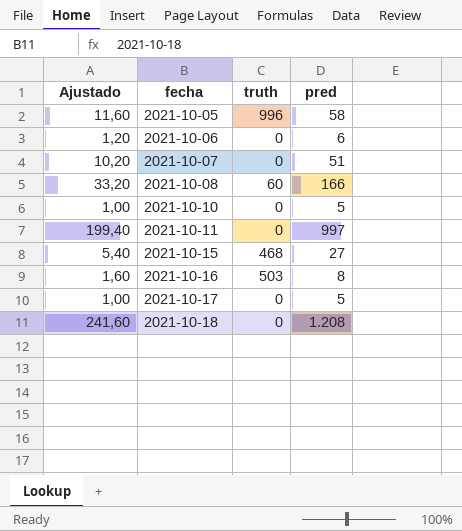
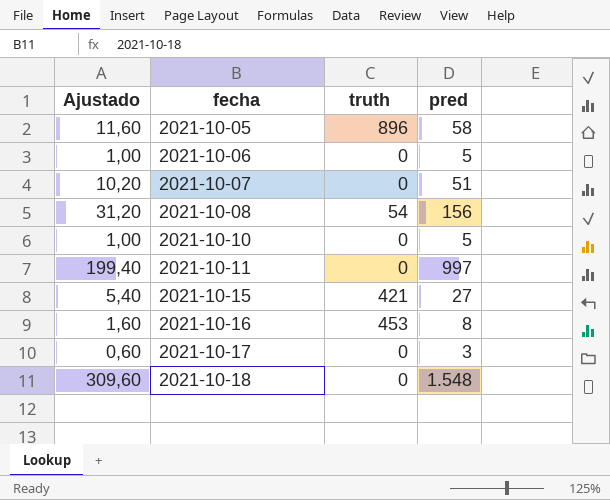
2021-10-05 | truth: 996 -> 896
2021-10-06 | Ajustado: 1,20 -> 1,00
2021-10-06 | pred: 6 -> 5
2021-10-08 | Ajustado: 33,20 -> 31,20
2021-10-08 | truth: 60 -> 54
2021-10-08 | pred: 166 -> 156
2021-10-15 | truth: 468 -> 421
2021-10-16 | truth: 503 -> 453
2021-10-17 | Ajustado: 1,00 -> 0,60
2021-10-17 | pred: 5 -> 3
2021-10-18 | Ajustado: 241,60 -> 309,60
2021-10-18 | pred: 1.208 -> 1.548

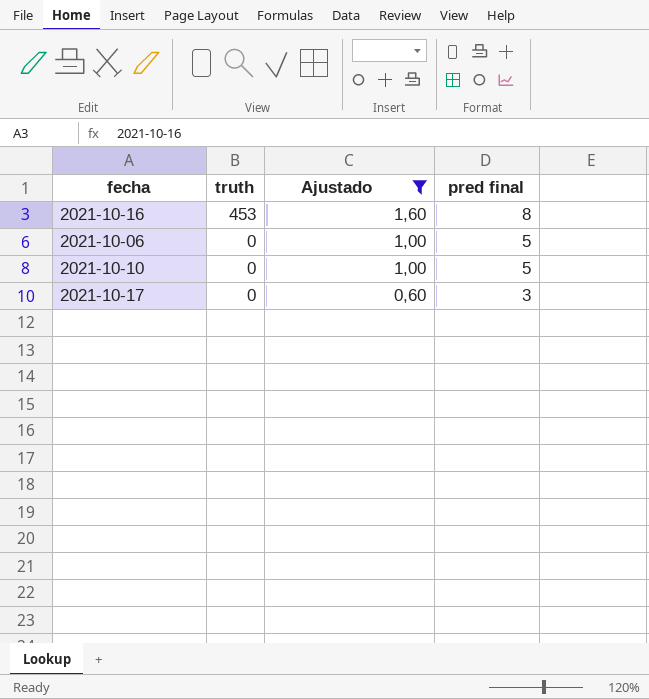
filter: none -> Ajustado <= 1,60
row order: fecha ascending -> truth descending
column Ajustado | position: 1 -> 3
column name: pred -> pred final

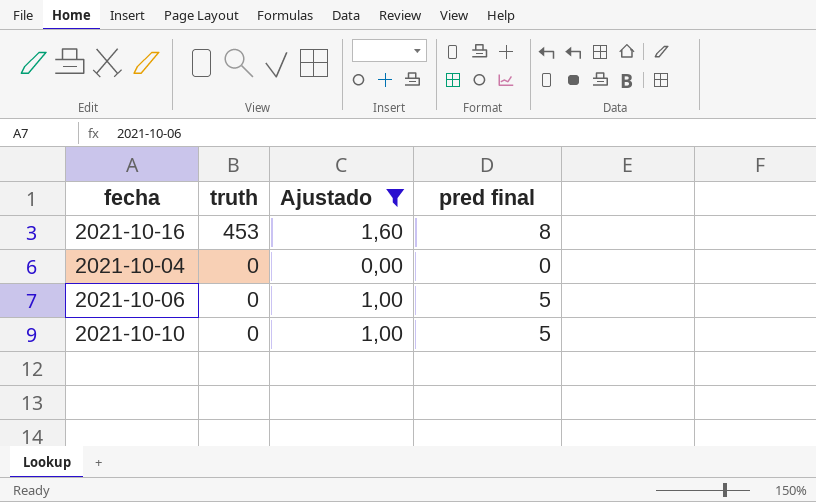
row 2021-10-17: 0 | 0,60 | 3 -> none
row 2021-10-04: none -> 0 | 0,00 | 0

